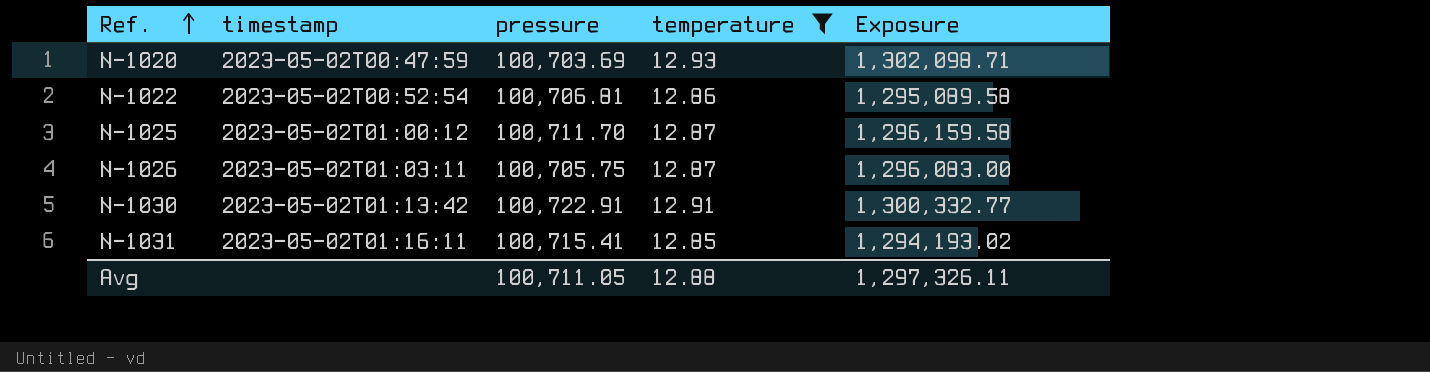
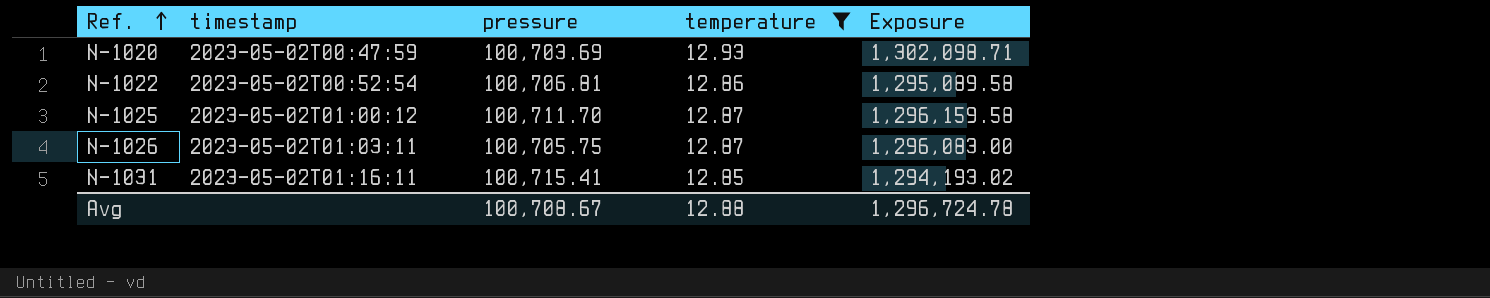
row N-1030: 2023-05-02T01:13:42 | 100,722.91 | 12.91 | 1,300,332.77 -> none
Avg | pressure: 100,711.05 -> 100,708.67
Avg | Exposure: 1,297,326.11 -> 1,296,724.78

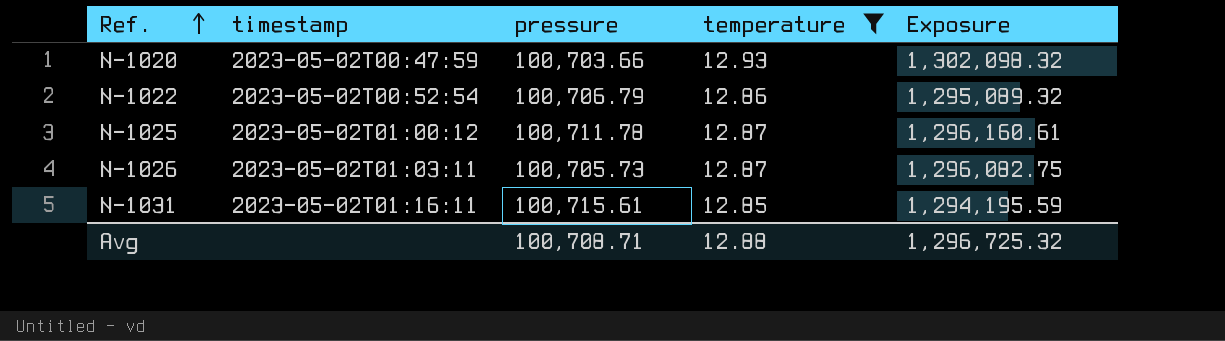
N-1020 | pressure: 100,703.69 -> 100,703.66
N-1020 | Exposure: 1,302,098.71 -> 1,302,098.32
N-1022 | pressure: 100,706.81 -> 100,706.79
N-1022 | Exposure: 1,295,089.58 -> 1,295,089.32
N-1025 | pressure: 100,711.70 -> 100,711.78
N-1025 | Exposure: 1,296,159.58 -> 1,296,160.61
N-1026 | pressure: 100,705.75 -> 100,705.73
N-1026 | Exposure: 1,296,083.00 -> 1,296,082.75
N-1031 | pressure: 100,715.41 -> 100,715.61
N-1031 | Exposure: 1,294,193.02 -> 1,294,195.59
Avg | pressure: 100,708.67 -> 100,708.71
Avg | Exposure: 1,296,724.78 -> 1,296,725.32

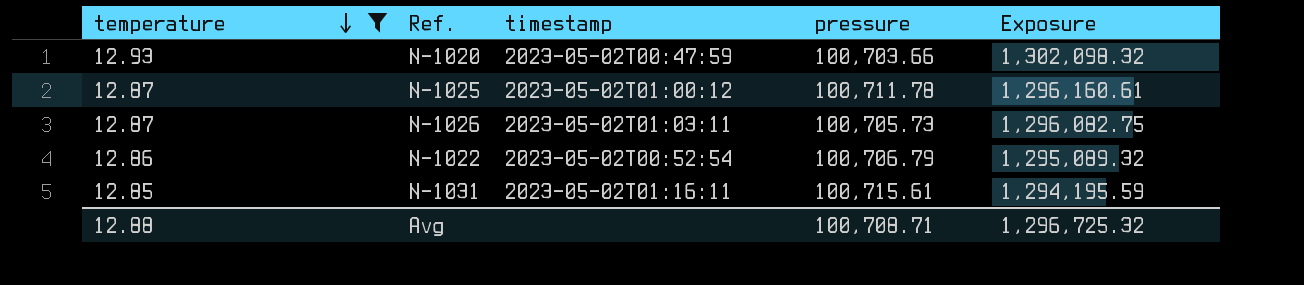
row order: Ref. ascending -> temperature descending
column temperature | position: 4 -> 1

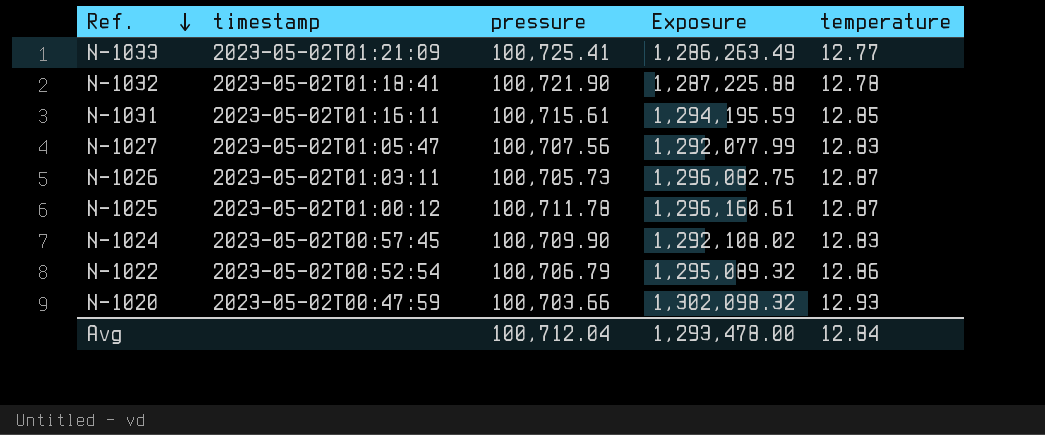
filter: temperature >= 12.85 -> none
row order: temperature descending -> Ref. descending
column temperature | position: 1 -> 5
Avg | pressure: 100,708.71 -> 100,712.04
Avg | Exposure: 1,296,725.32 -> 1,293,478.00
Avg | temperature: 12.88 -> 12.84

